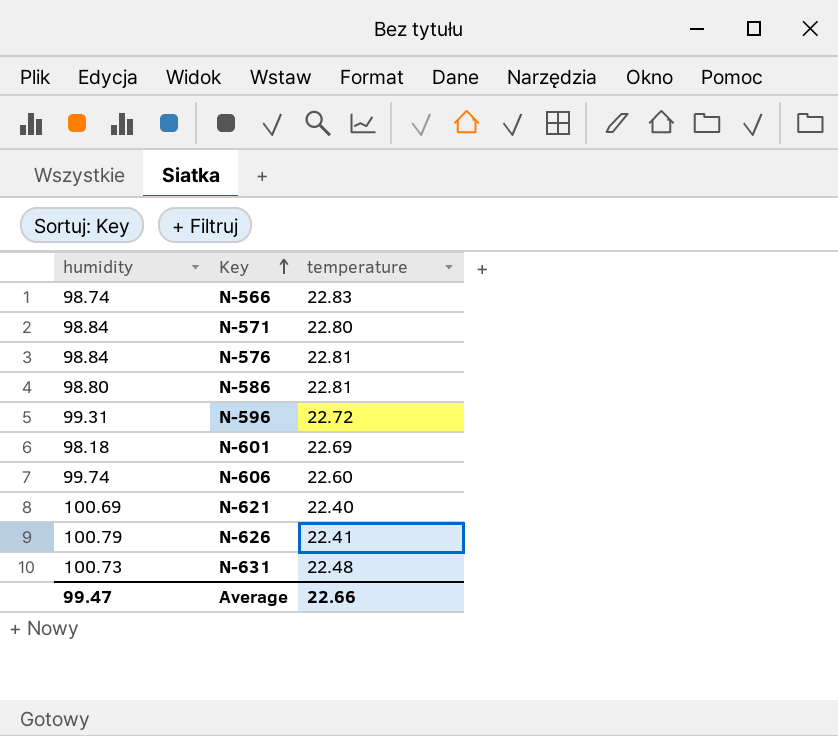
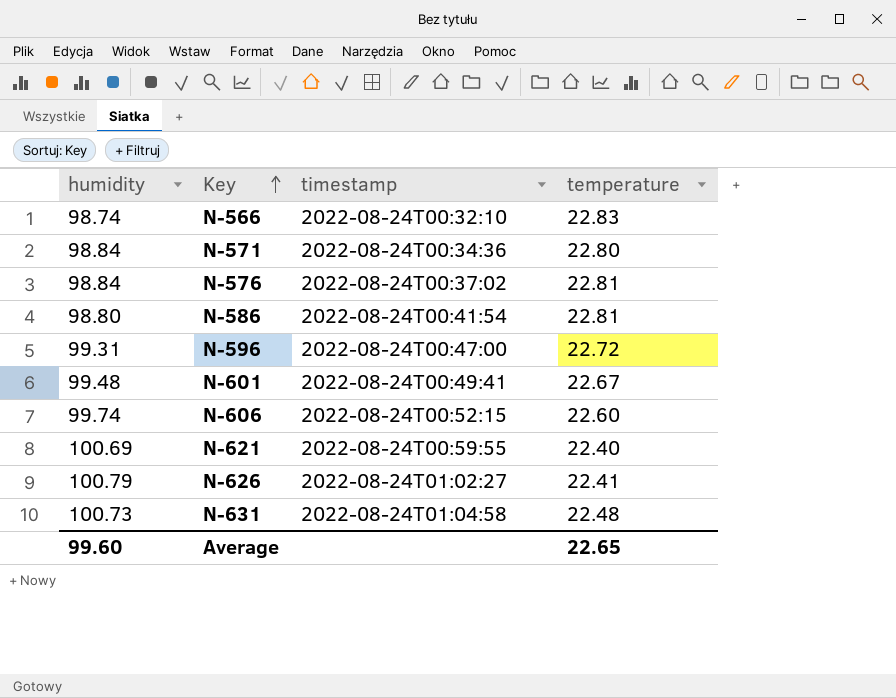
column timestamp | position: none -> 3
N-601 | humidity: 98.18 -> 99.48
N-601 | temperature: 22.69 -> 22.67
Average | humidity: 99.47 -> 99.60
Average | temperature: 22.66 -> 22.65

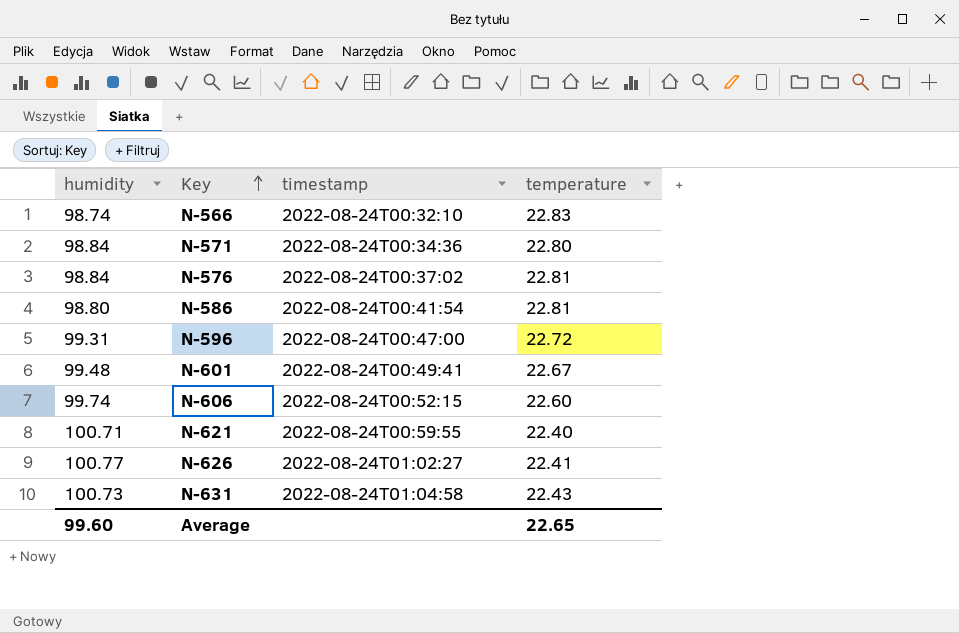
N-621 | humidity: 100.69 -> 100.71
N-626 | humidity: 100.79 -> 100.77
N-631 | temperature: 22.48 -> 22.43

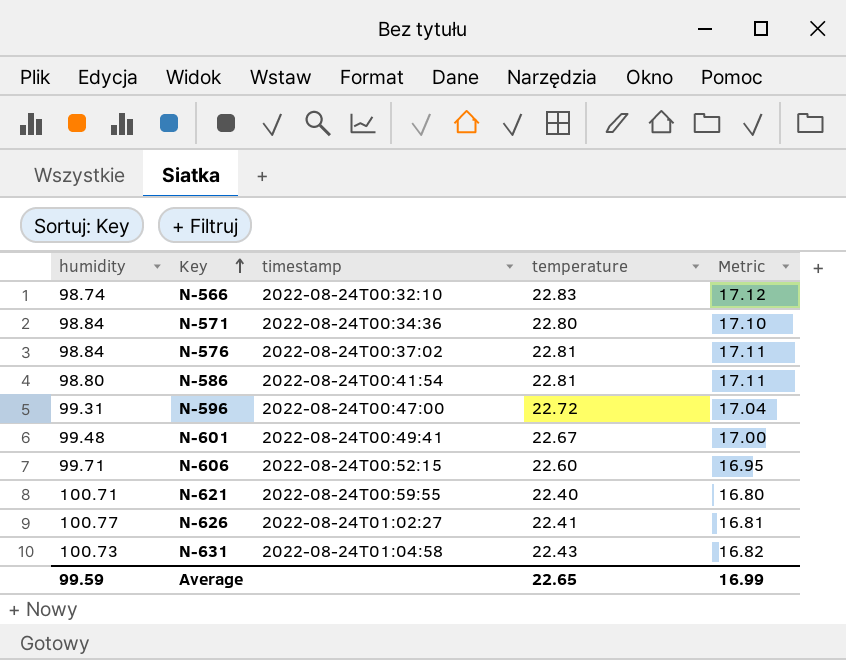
column Metric | formula: none -> [temperature] * 0.75
N-606 | humidity: 99.74 -> 99.71
Average | humidity: 99.60 -> 99.59

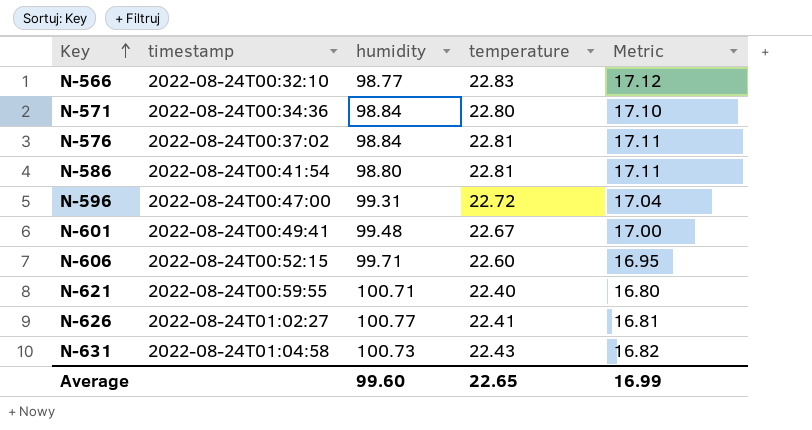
column humidity | position: 1 -> 3
N-566 | humidity: 98.74 -> 98.77
Average | humidity: 99.59 -> 99.60

